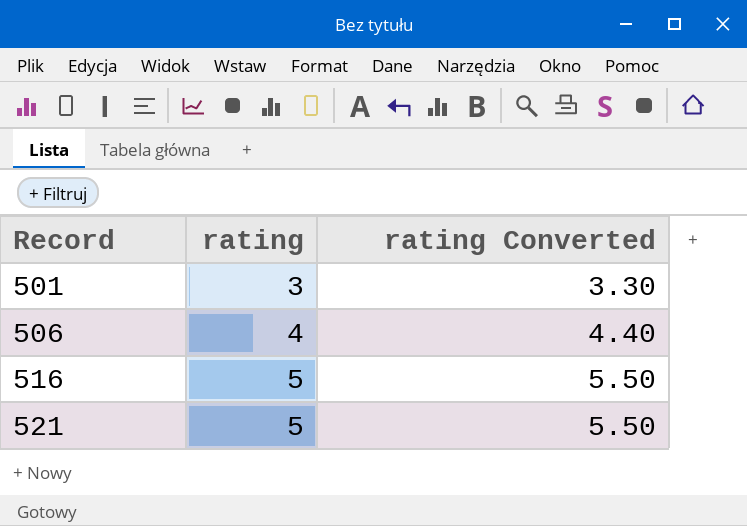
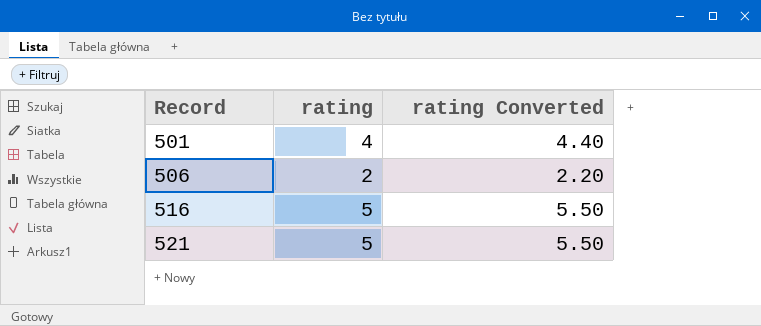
501 | rating: 3 -> 4
501 | rating Converted: 3.30 -> 4.40
506 | rating: 4 -> 2
506 | rating Converted: 4.40 -> 2.20

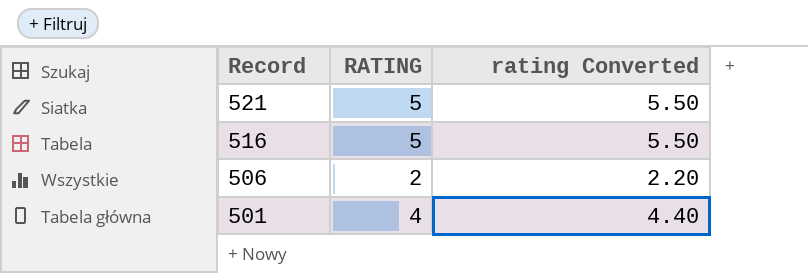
row order: Record ascending -> Record descending
column name: rating -> RATING

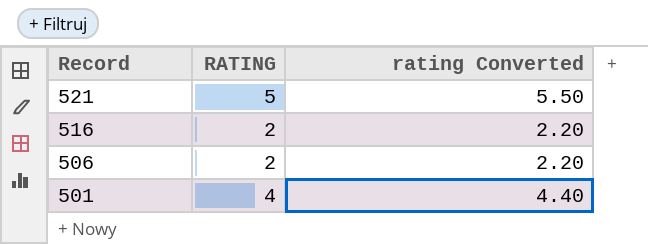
516 | RATING: 5 -> 2
516 | rating Converted: 5.50 -> 2.20

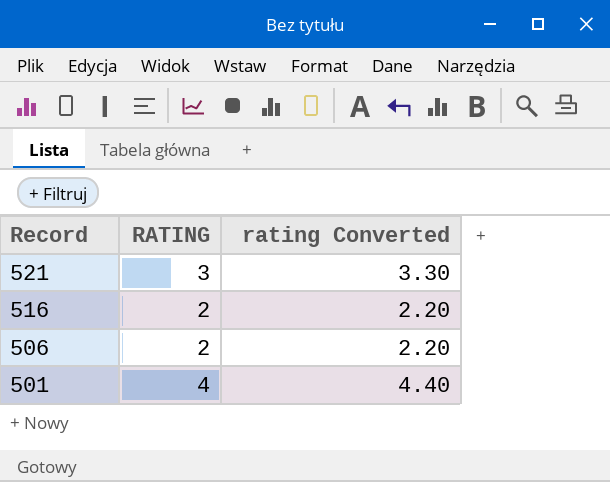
521 | RATING: 5 -> 3
521 | rating Converted: 5.50 -> 3.30

